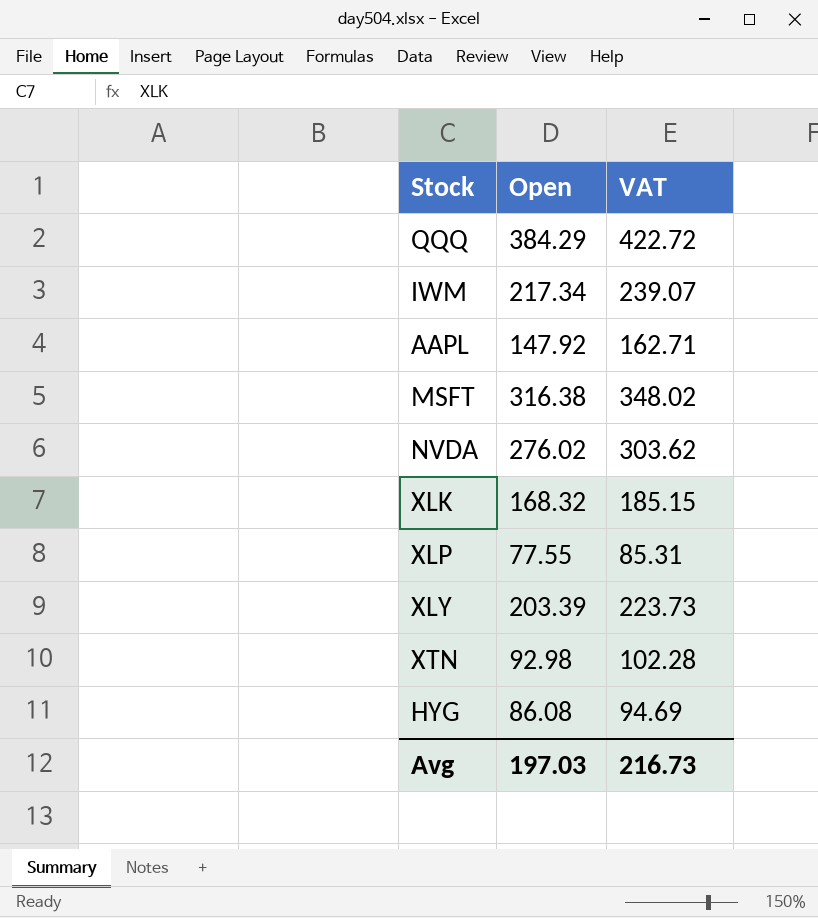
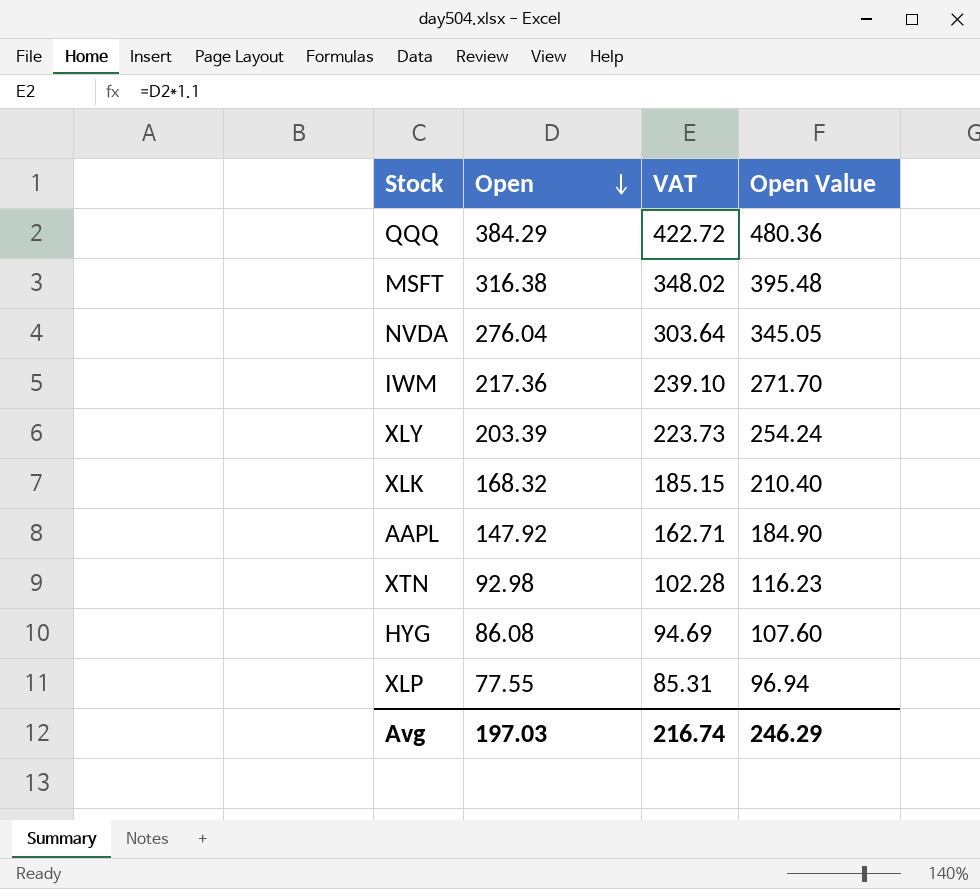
row order: none -> Open descending
column Open Value | formula: none -> [Open] * 1.25
NVDA | Open: 276.02 -> 276.04
NVDA | VAT: 303.62 -> 303.64
IWM | Open: 217.34 -> 217.36
IWM | VAT: 239.07 -> 239.10
Avg | VAT: 216.73 -> 216.74

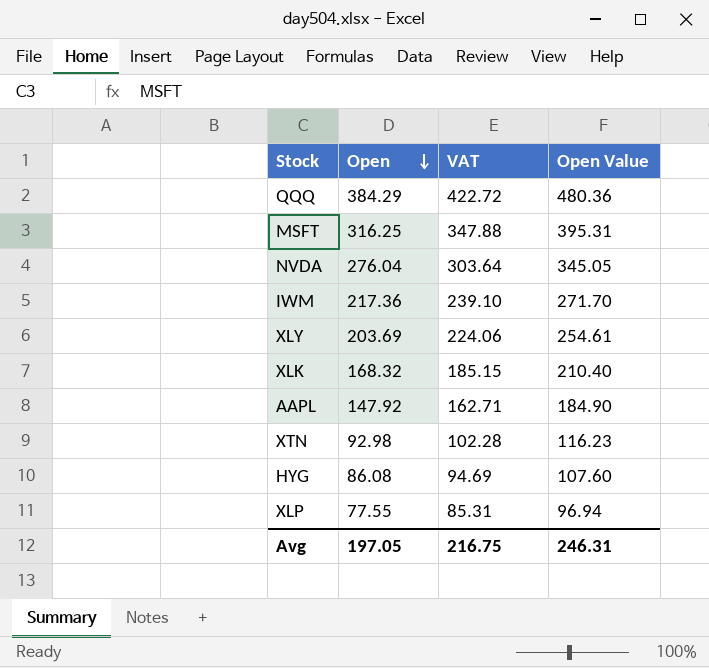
MSFT | Open: 316.38 -> 316.25
MSFT | VAT: 348.02 -> 347.88
MSFT | Open Value: 395.48 -> 395.31
XLY | Open: 203.39 -> 203.69
XLY | VAT: 223.73 -> 224.06
XLY | Open Value: 254.24 -> 254.61
Avg | Open: 197.03 -> 197.05
Avg | VAT: 216.74 -> 216.75
Avg | Open Value: 246.29 -> 246.31

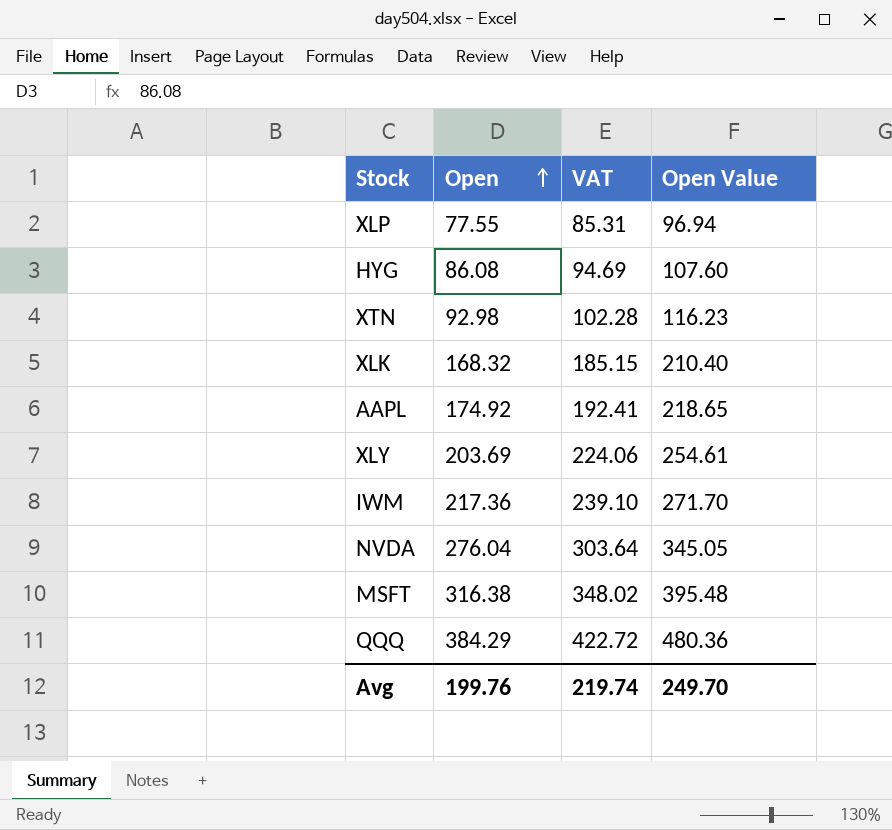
row order: Open descending -> Open ascending
AAPL | Open: 147.92 -> 174.92
AAPL | VAT: 162.71 -> 192.41
AAPL | Open Value: 184.90 -> 218.65
MSFT | Open: 316.25 -> 316.38
MSFT | VAT: 347.88 -> 348.02
MSFT | Open Value: 395.31 -> 395.48
Avg | Open: 197.05 -> 199.76
Avg | VAT: 216.75 -> 219.74
Avg | Open Value: 246.31 -> 249.70

